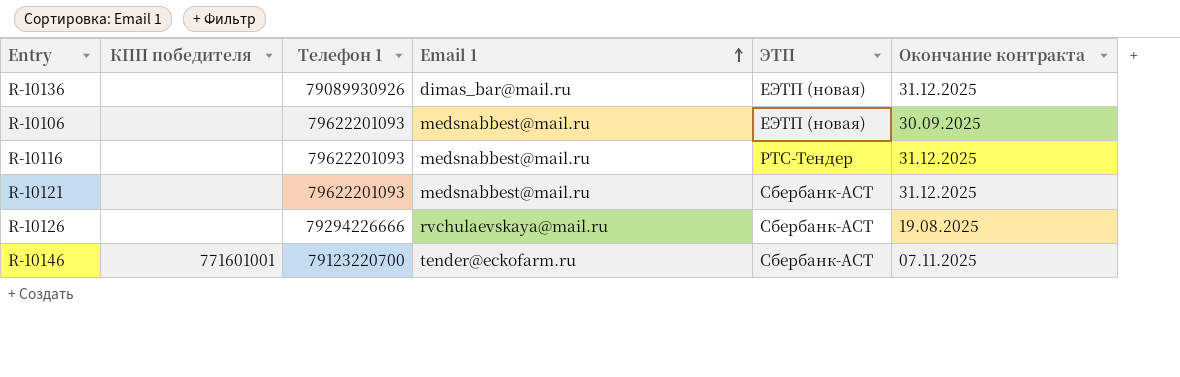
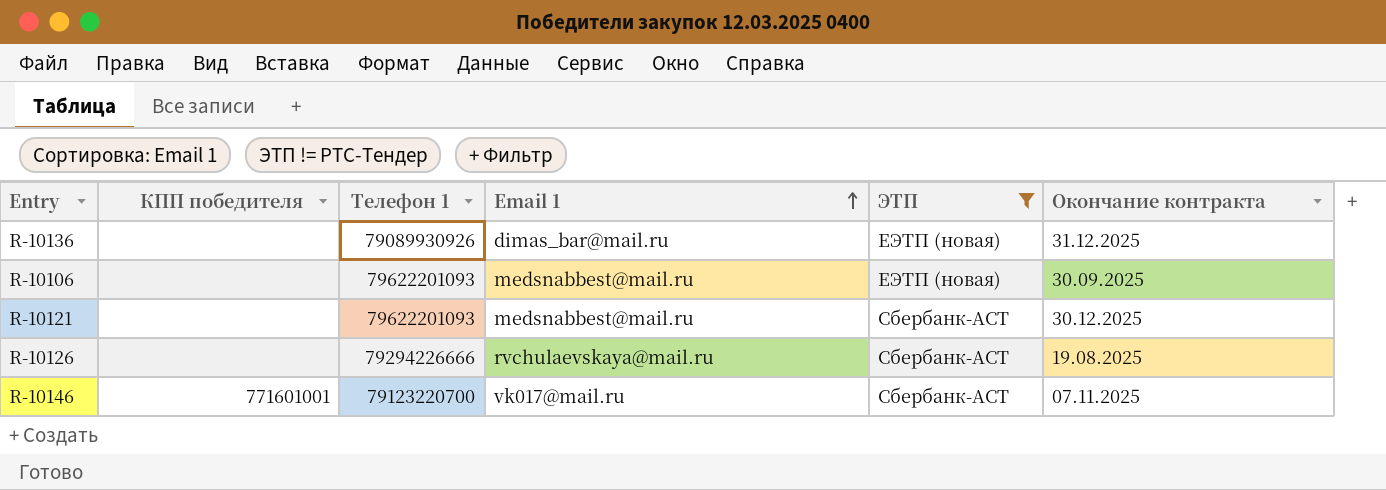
filter: none -> ЭТП != РТС-Тендер
R-10121 | Окончание контракта: 31.12.2025 -> 30.12.2025
R-10146 | Email 1: tender@eckofarm.ru -> vk017@mail.ru

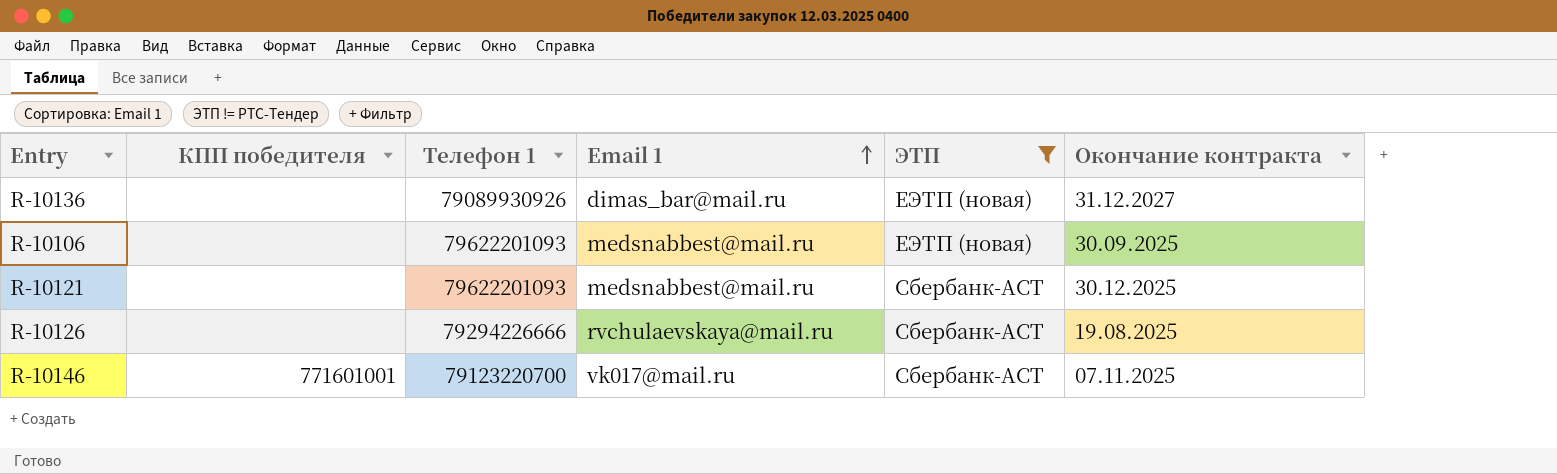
R-10136 | Окончание контракта: 31.12.2025 -> 31.12.2027

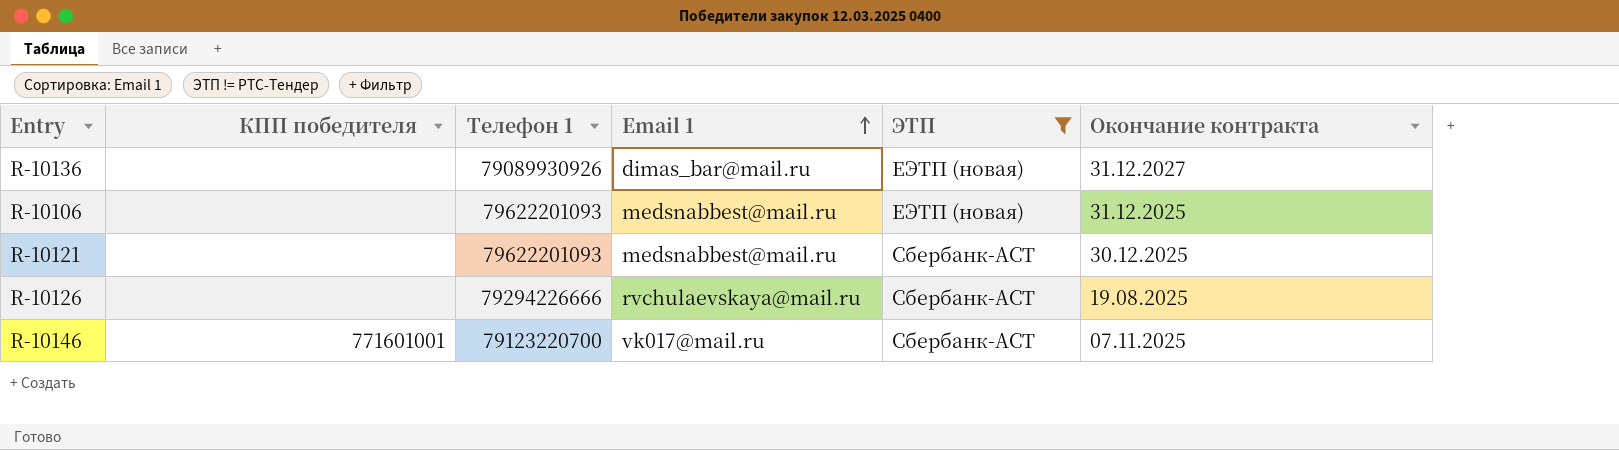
R-10106 | Окончание контракта: 30.09.2025 -> 31.12.2025

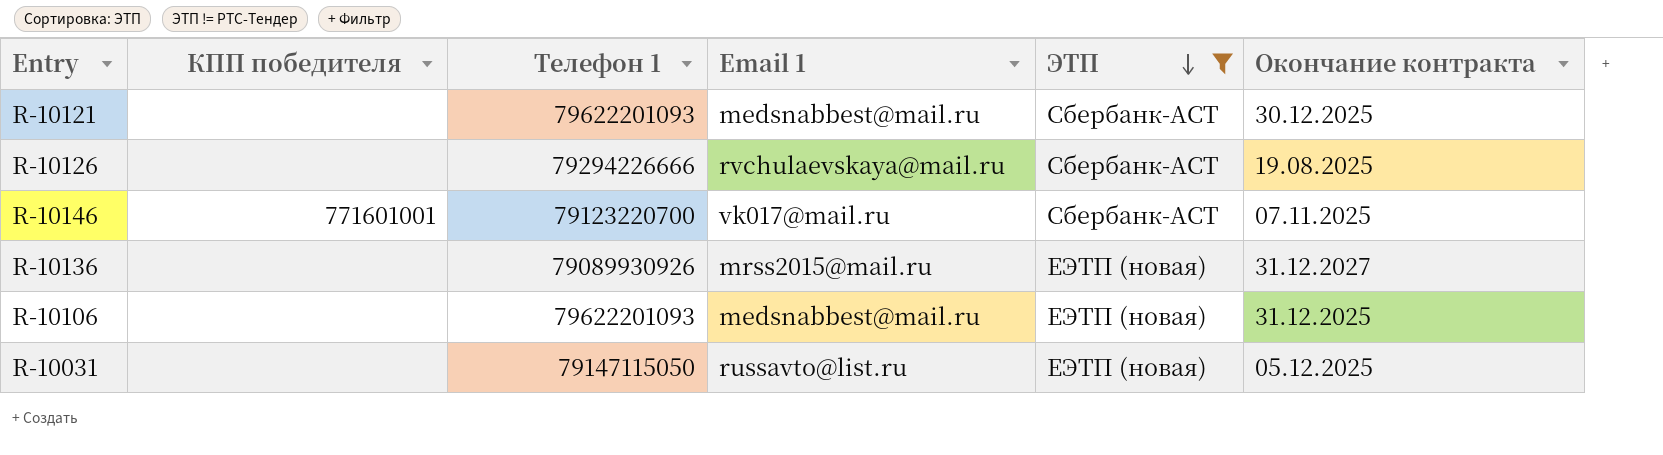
row order: Email 1 ascending -> ЭТП descending
R-10136 | Email 1: dimas_bar@mail.ru -> mrss2015@mail.ru
row R-10031: none -> none | 79147115050 | russavto@list.ru | ЕЭТП (новая) | 05.12.2025

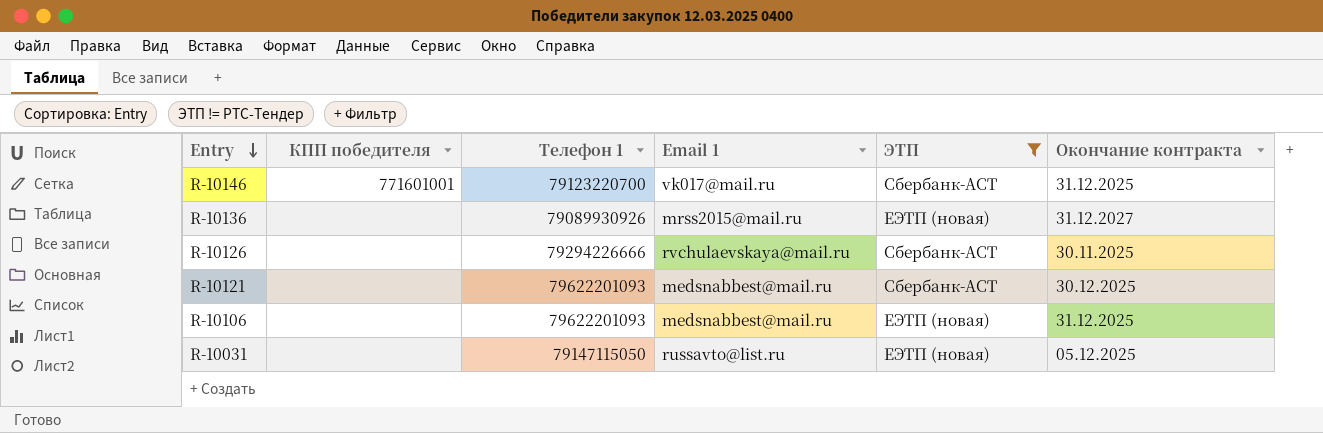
row order: ЭТП descending -> Entry descending
R-10146 | Окончание контракта: 07.11.2025 -> 31.12.2025
R-10126 | Окончание контракта: 19.08.2025 -> 30.11.2025

